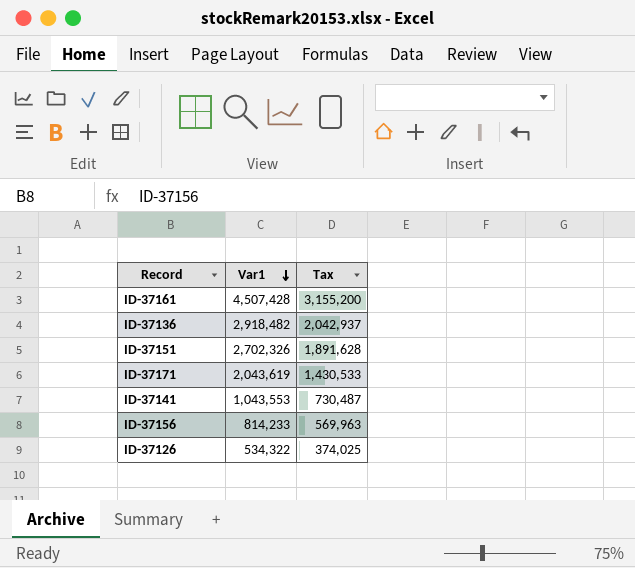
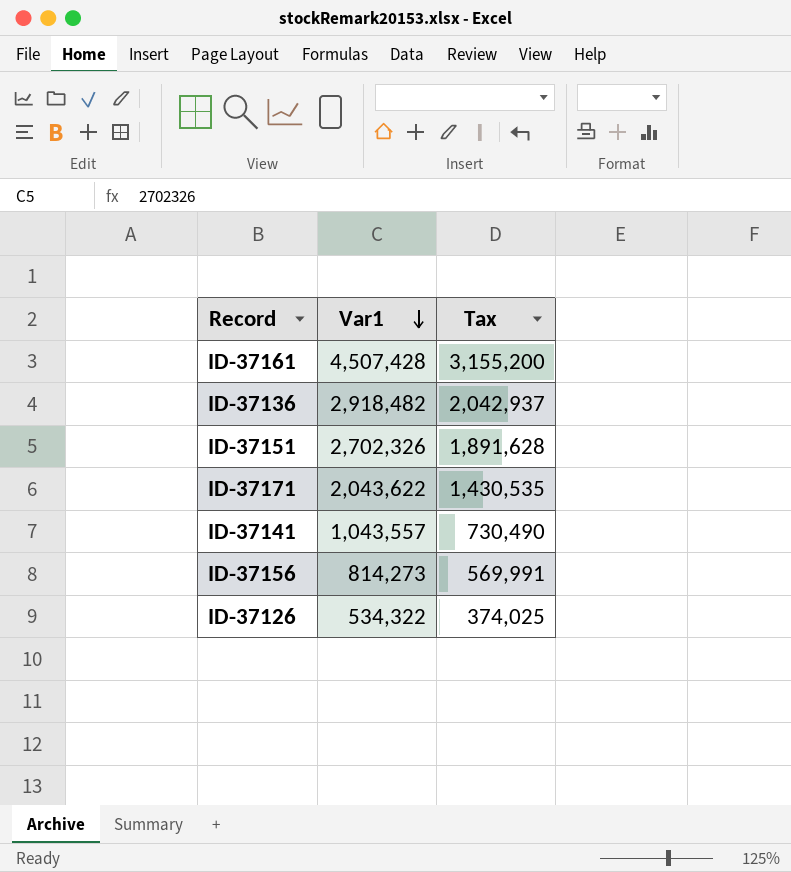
ID-37171 | Var1: 2,043,619 -> 2,043,622
ID-37171 | Tax: 1,430,533 -> 1,430,535
ID-37141 | Var1: 1,043,553 -> 1,043,557
ID-37141 | Tax: 730,487 -> 730,490
ID-37156 | Var1: 814,233 -> 814,273
ID-37156 | Tax: 569,963 -> 569,991

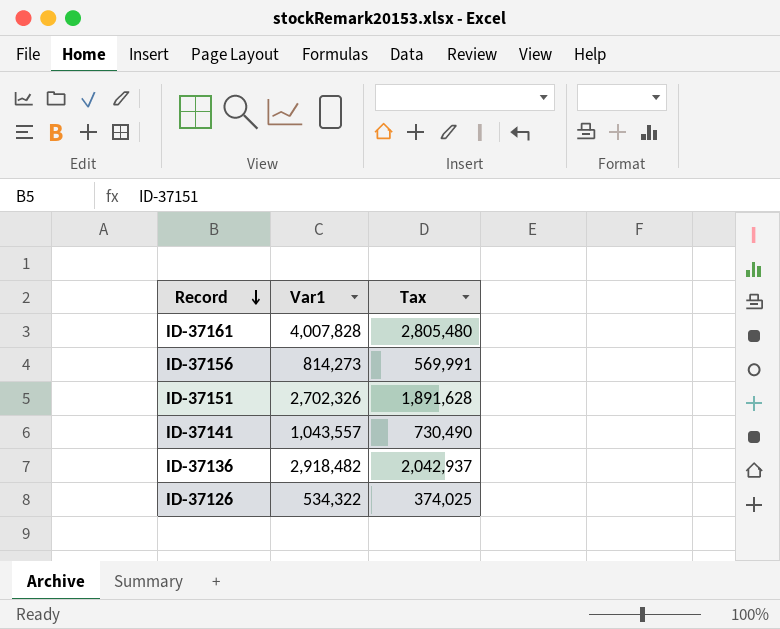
row order: Var1 descending -> Record descending
row ID-37171: 2,043,622 | 1,430,535 -> none
ID-37161 | Var1: 4,507,428 -> 4,007,828
ID-37161 | Tax: 3,155,200 -> 2,805,480

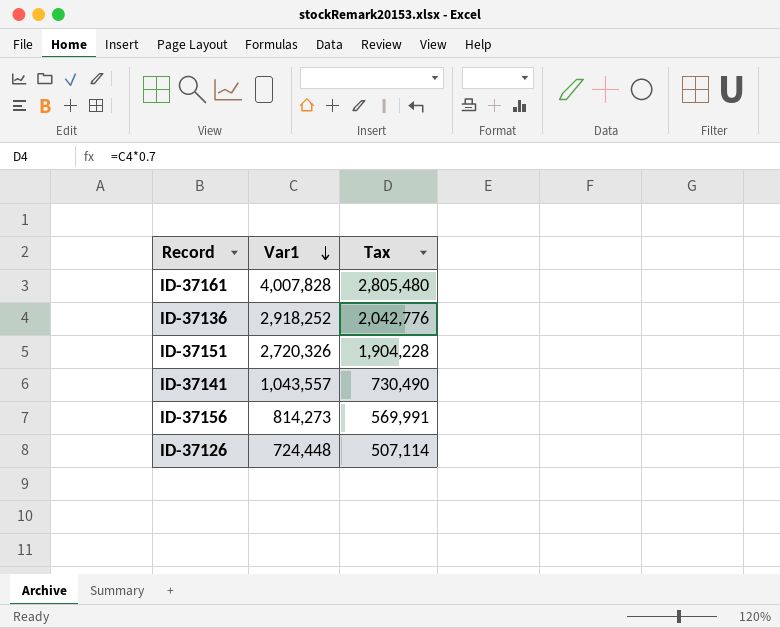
row order: Record descending -> Var1 descending
ID-37136 | Var1: 2,918,482 -> 2,918,252
ID-37136 | Tax: 2,042,937 -> 2,042,776
ID-37151 | Var1: 2,702,326 -> 2,720,326
ID-37151 | Tax: 1,891,628 -> 1,904,228
ID-37126 | Var1: 534,322 -> 724,448
ID-37126 | Tax: 374,025 -> 507,114

